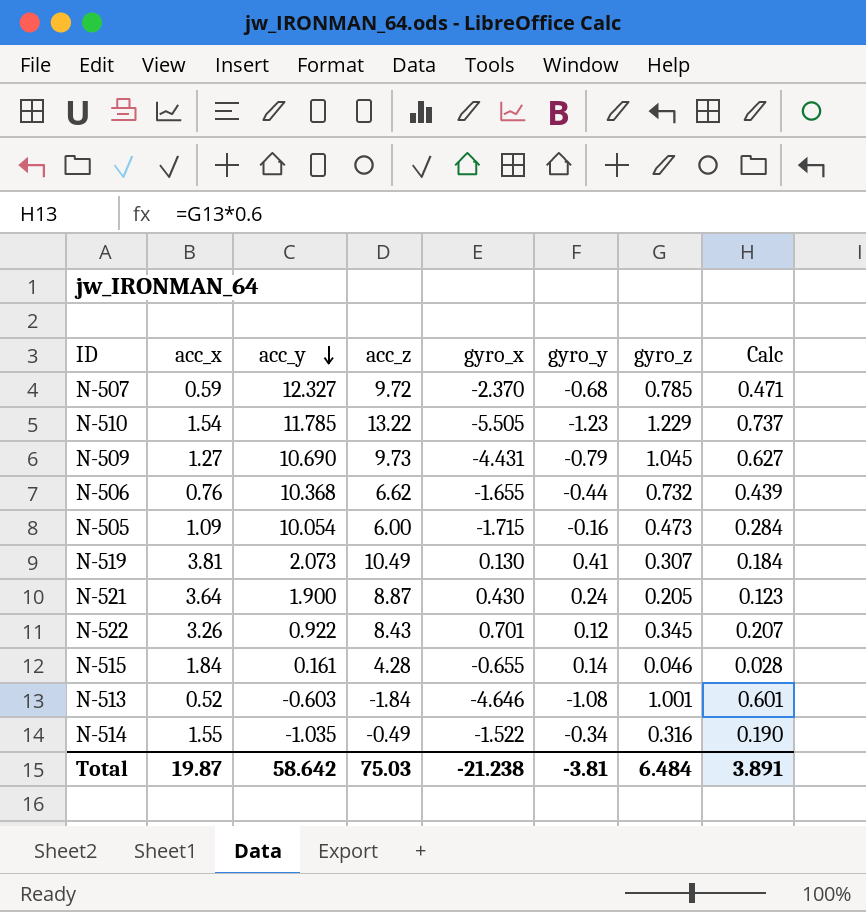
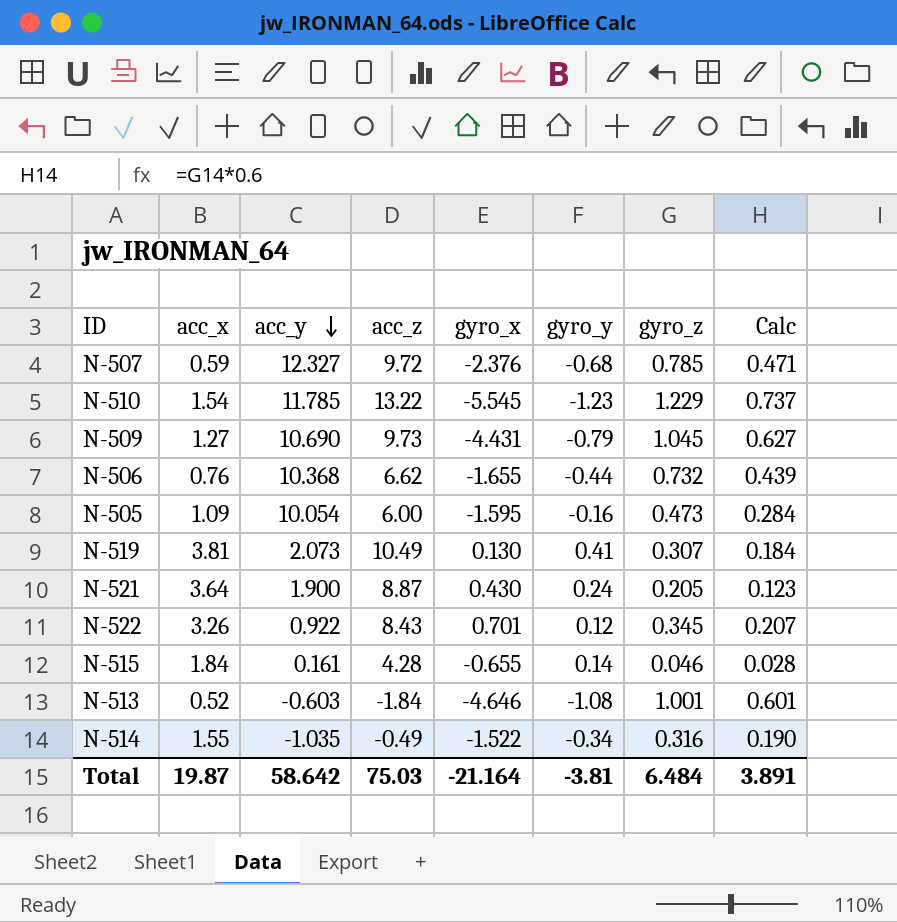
N-507 | gyro_x: -2.370 -> -2.376
N-510 | gyro_x: -5.505 -> -5.545
N-505 | gyro_x: -1.715 -> -1.595
Total | gyro_x: -21.238 -> -21.164

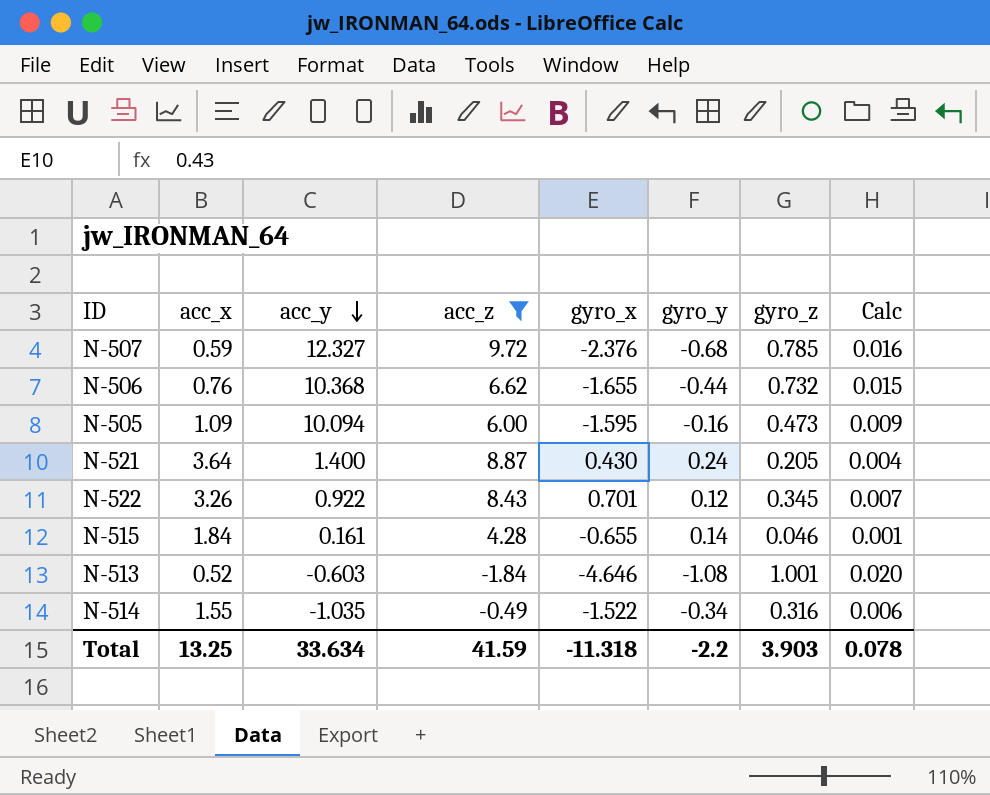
filter: none -> acc_z <= 9.72
column Calc | formula: [gyro_z] * 0.6 -> [gyro_z] * 0.02
N-505 | acc_y: 10.054 -> 10.094
N-521 | acc_y: 1.900 -> 1.400
Total | acc_x: 19.87 -> 13.25
Total | acc_y: 58.642 -> 33.634
Total | acc_z: 75.03 -> 41.59
Total | gyro_x: -21.164 -> -11.318
Total | gyro_y: -3.81 -> -2.2
Total | gyro_z: 6.484 -> 3.903
Total | Calc: 3.891 -> 0.078

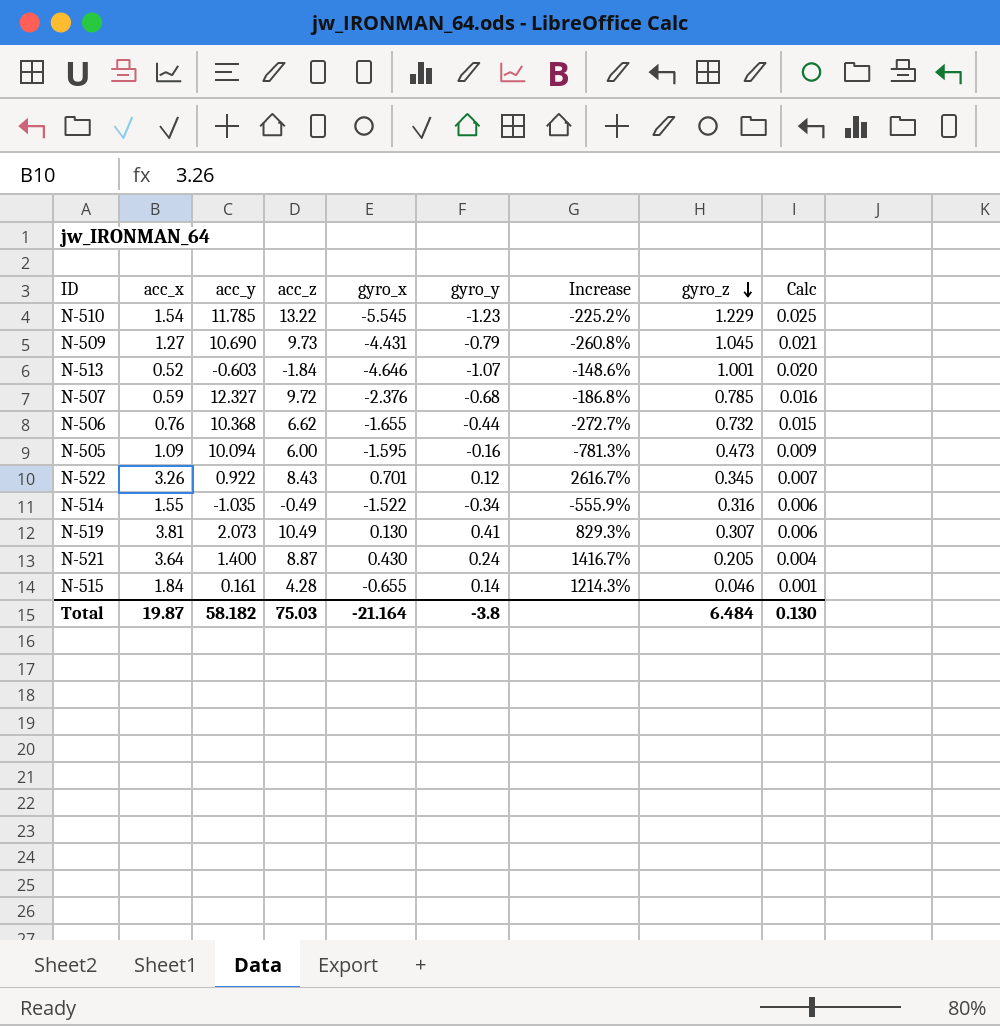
filter: acc_z <= 9.72 -> none
row order: acc_y descending -> gyro_z descending
column Increase | formula: none -> ([acc_x] - [gyro_y]) / [gyro_y]
N-513 | gyro_y: -1.08 -> -1.07
Total | acc_x: 13.25 -> 19.87
Total | acc_y: 33.634 -> 58.182
Total | acc_z: 41.59 -> 75.03
Total | gyro_x: -11.318 -> -21.164
Total | gyro_y: -2.2 -> -3.8
Total | gyro_z: 3.903 -> 6.484
Total | Calc: 0.078 -> 0.130

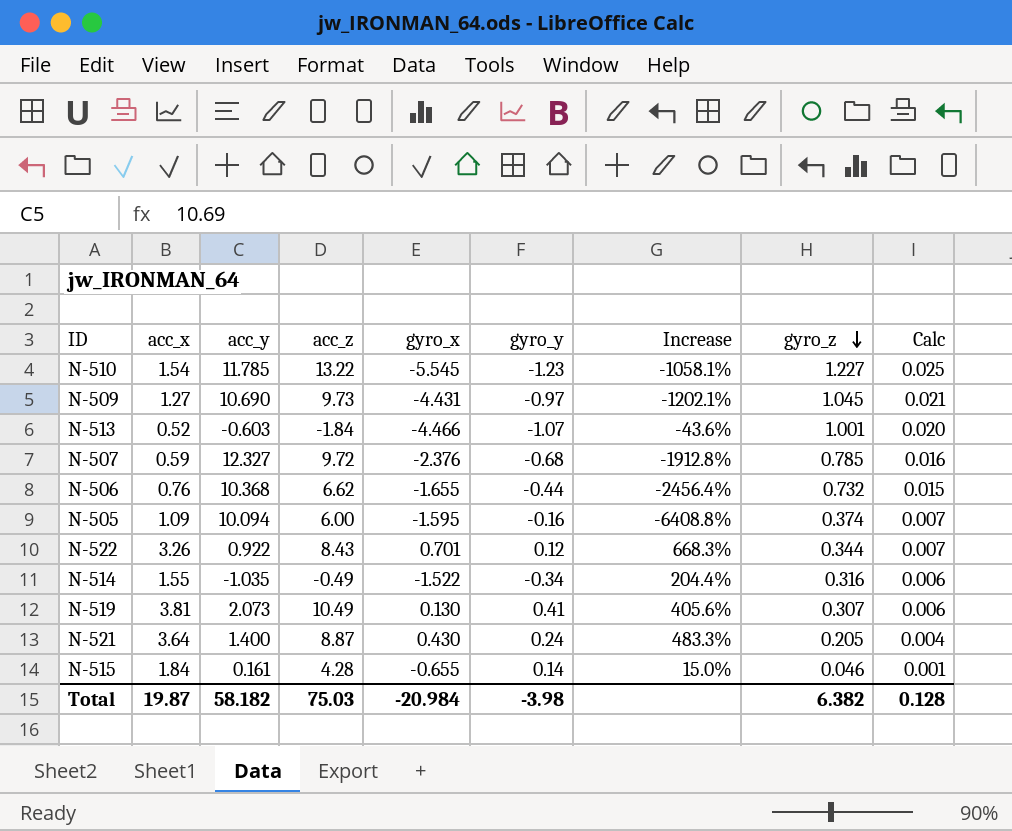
column Increase | formula: ([acc_x] - [gyro_y]) / [gyro_y] -> ([acc_y] - [gyro_y]) / [gyro_y]
N-510 | gyro_z: 1.229 -> 1.227
N-509 | gyro_y: -0.79 -> -0.97
N-513 | gyro_x: -4.646 -> -4.466
N-505 | gyro_z: 0.473 -> 0.374
N-505 | Calc: 0.009 -> 0.007
N-522 | gyro_z: 0.345 -> 0.344
Total | gyro_x: -21.164 -> -20.984
Total | gyro_y: -3.8 -> -3.98
Total | gyro_z: 6.484 -> 6.382
Total | Calc: 0.130 -> 0.128

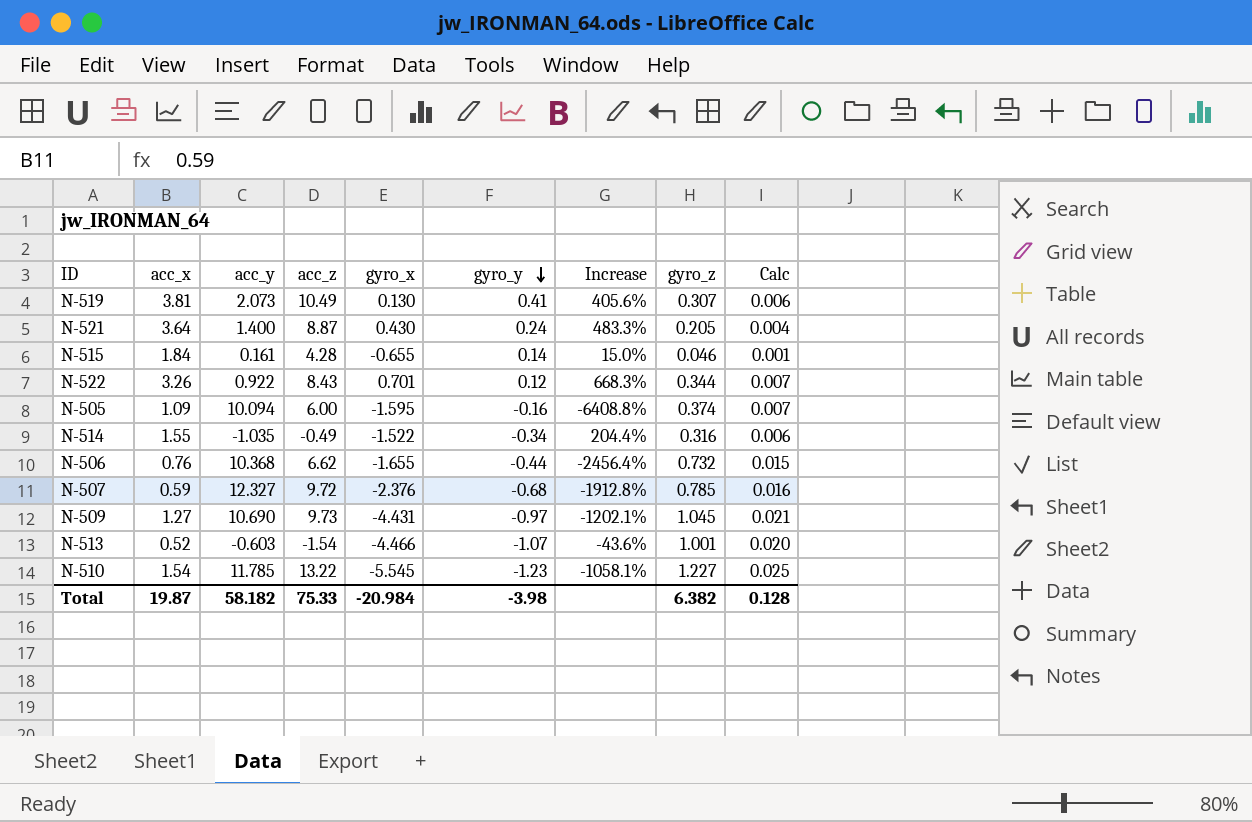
row order: gyro_z descending -> gyro_y descending
N-513 | acc_z: -1.84 -> -1.54
Total | acc_z: 75.03 -> 75.33

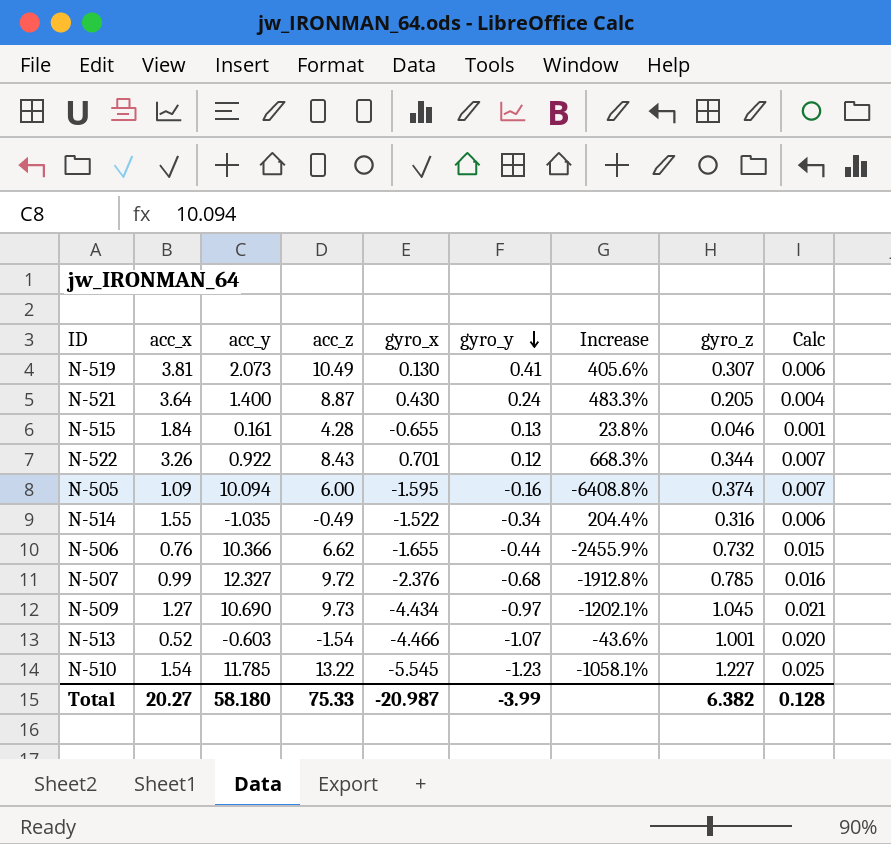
N-515 | gyro_y: 0.14 -> 0.13
N-515 | Increase: 15.0% -> 23.8%
N-506 | acc_y: 10.368 -> 10.366
N-506 | Increase: -2456.4% -> -2455.9%
N-507 | acc_x: 0.59 -> 0.99
N-509 | gyro_x: -4.431 -> -4.434
Total | acc_x: 19.87 -> 20.27
Total | acc_y: 58.182 -> 58.180
Total | gyro_x: -20.984 -> -20.987
Total | gyro_y: -3.98 -> -3.99

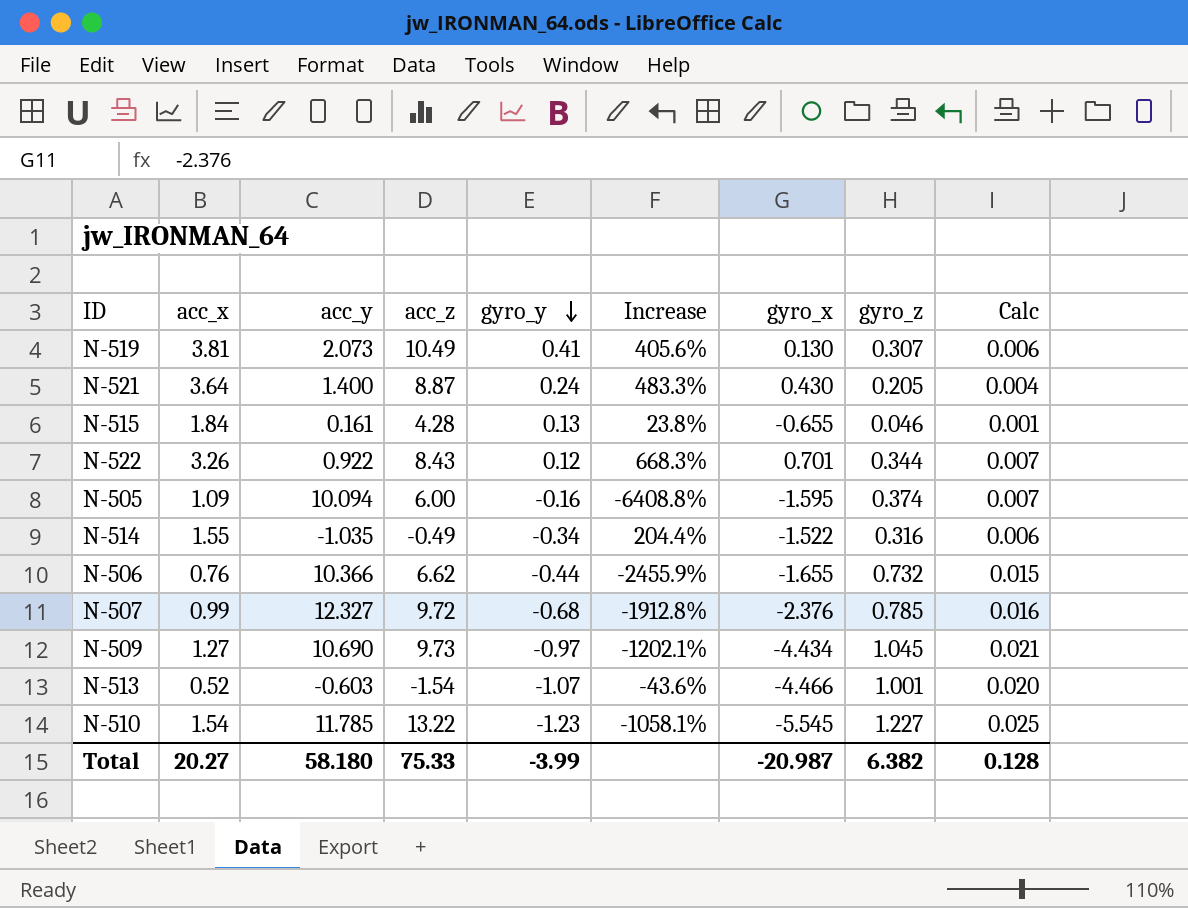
column gyro_x | position: 5 -> 7

